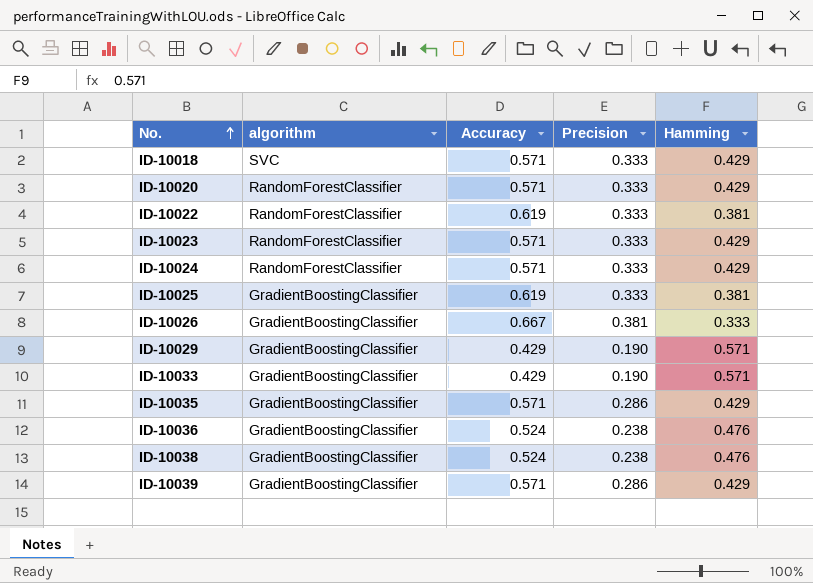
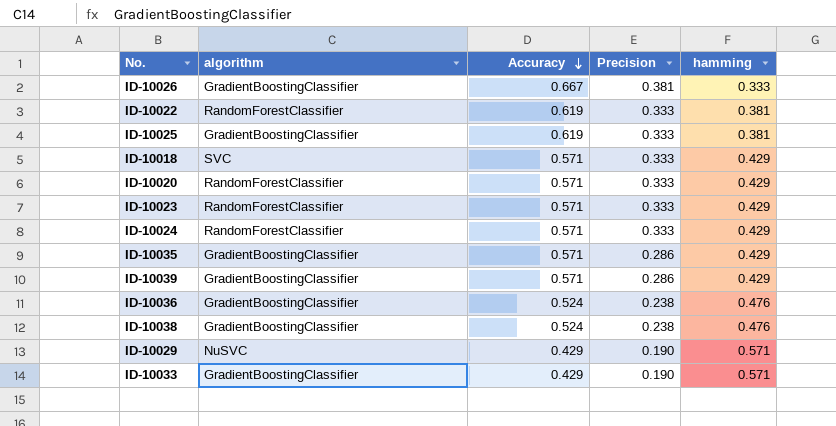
row order: No. ascending -> Accuracy descending
column name: Hamming -> hamming
ID-10029 | algorithm: GradientBoostingClassifier -> NuSVC

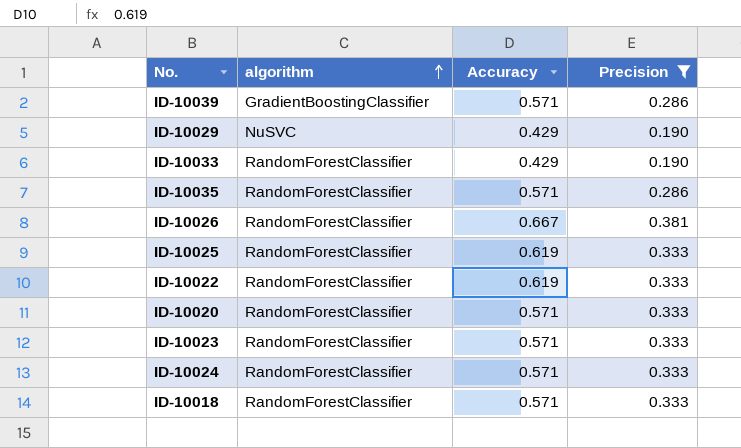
filter: none -> Precision != 0.238
row order: Accuracy descending -> algorithm ascending
column hamming | position: 5 -> none
ID-10033 | algorithm: GradientBoostingClassifier -> RandomForestClassifier
ID-10035 | algorithm: GradientBoostingClassifier -> RandomForestClassifier
ID-10026 | algorithm: GradientBoostingClassifier -> RandomForestClassifier
ID-10025 | algorithm: GradientBoostingClassifier -> RandomForestClassifier
ID-10018 | algorithm: SVC -> RandomForestClassifier

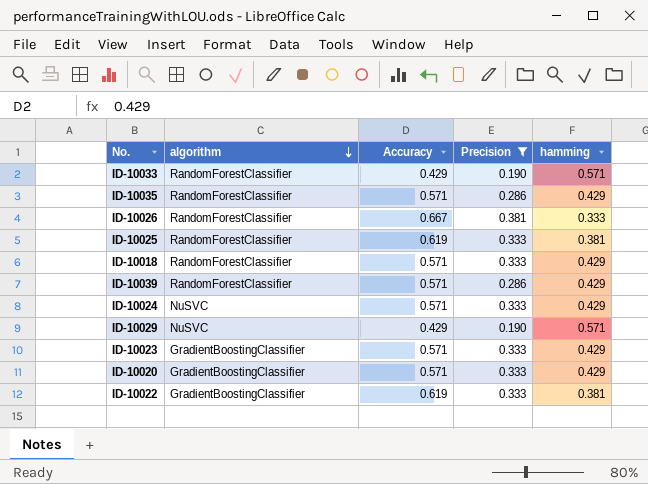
row order: algorithm ascending -> algorithm descending
column hamming | position: none -> 5
ID-10039 | algorithm: GradientBoostingClassifier -> RandomForestClassifier
ID-10024 | algorithm: RandomForestClassifier -> NuSVC
ID-10023 | algorithm: RandomForestClassifier -> GradientBoostingClassifier
ID-10020 | algorithm: RandomForestClassifier -> GradientBoostingClassifier
ID-10022 | algorithm: RandomForestClassifier -> GradientBoostingClassifier

